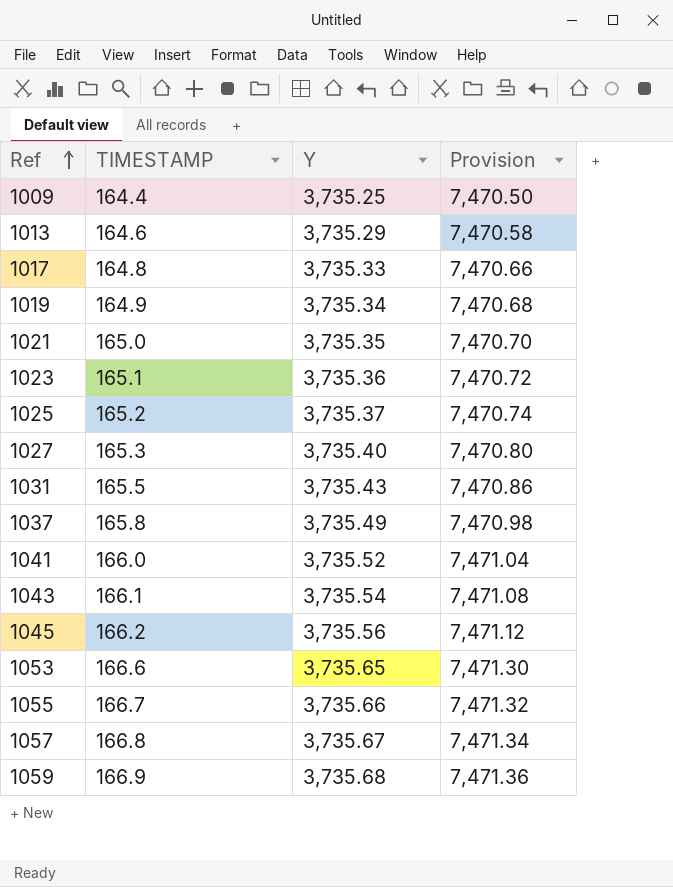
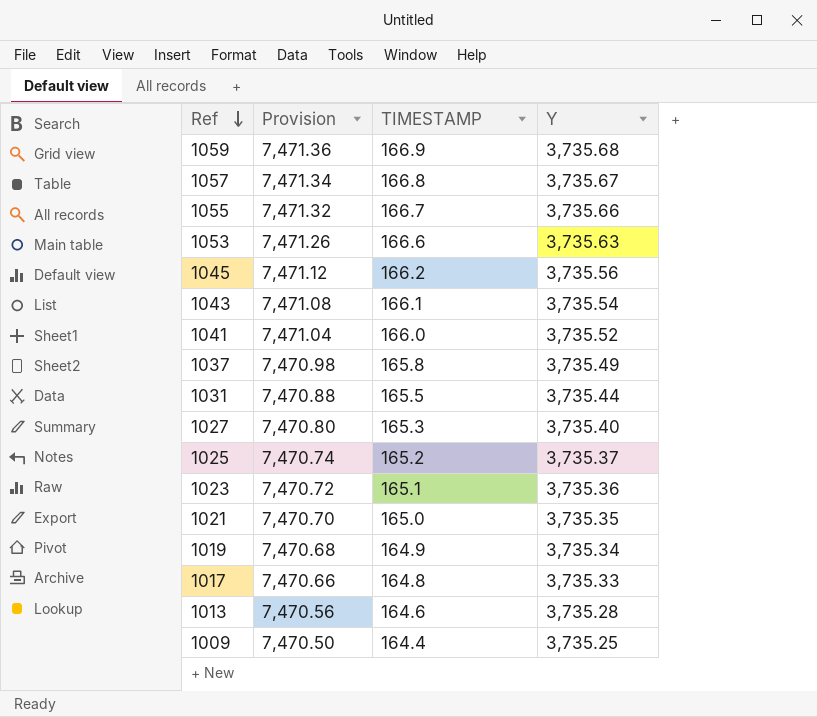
row order: Ref ascending -> Ref descending
column Provision | position: 4 -> 2
1053 | Provision: 7,471.30 -> 7,471.26
1053 | Y: 3,735.65 -> 3,735.63
1031 | Provision: 7,470.86 -> 7,470.88
1031 | Y: 3,735.43 -> 3,735.44
1013 | Provision: 7,470.58 -> 7,470.56
1013 | Y: 3,735.29 -> 3,735.28

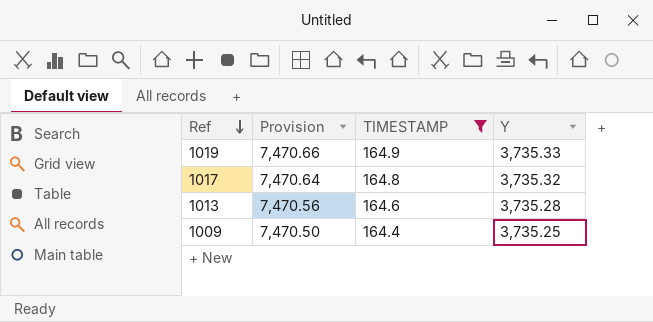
filter: none -> TIMESTAMP <= 164.9
1019 | Provision: 7,470.68 -> 7,470.66
1019 | Y: 3,735.34 -> 3,735.33
1017 | Provision: 7,470.66 -> 7,470.64
1017 | Y: 3,735.33 -> 3,735.32

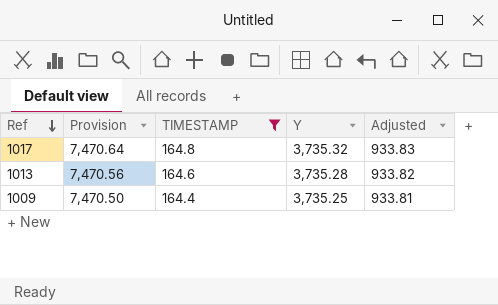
column Adjusted | formula: none -> [Y] * 0.25
row 1019: 7,470.66 | 164.9 | 3,735.33 -> none

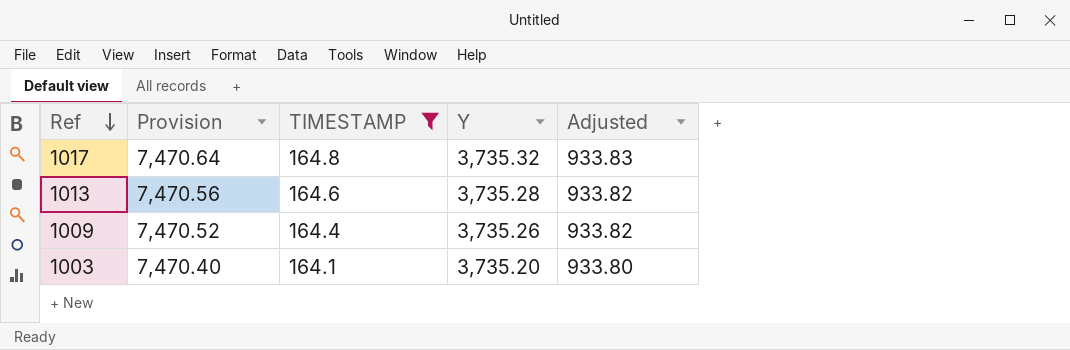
1009 | Provision: 7,470.50 -> 7,470.52
1009 | Y: 3,735.25 -> 3,735.26
1009 | Adjusted: 933.81 -> 933.82
row 1003: none -> 7,470.40 | 164.1 | 3,735.20 | 933.80

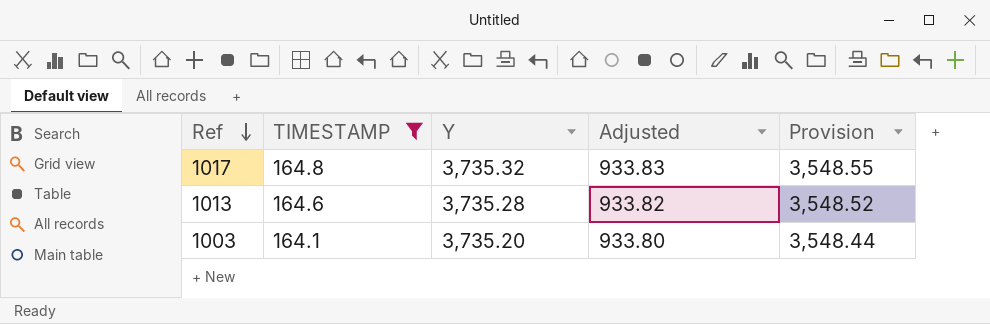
column Provision | formula: [Y] * 2 -> [Y] * 0.95
column Provision | position: 2 -> 5
row 1009: 7,470.52 | 164.4 | 3,735.26 | 933.82 -> none

